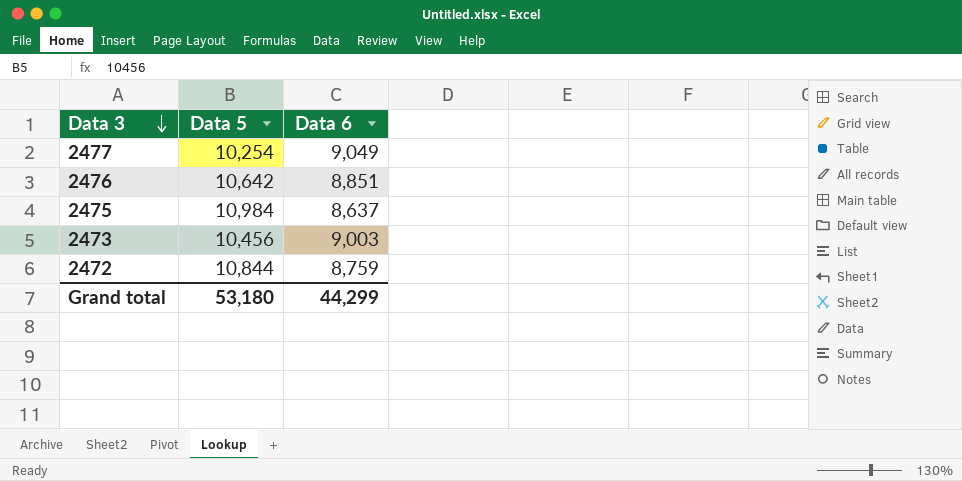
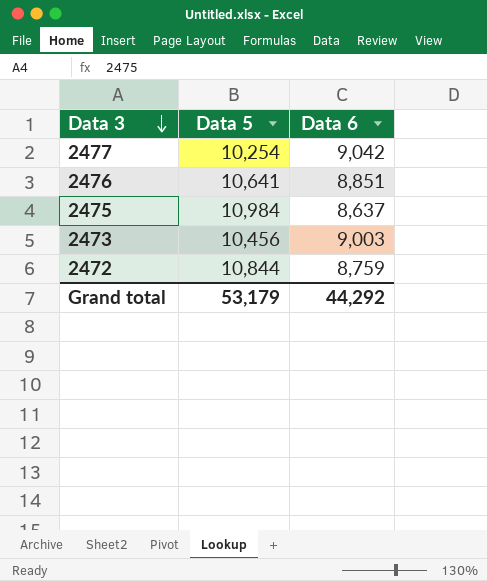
2477 | Data 6: 9,049 -> 9,042
2476 | Data 5: 10,642 -> 10,641
Grand total | Data 5: 53,180 -> 53,179
Grand total | Data 6: 44,299 -> 44,292

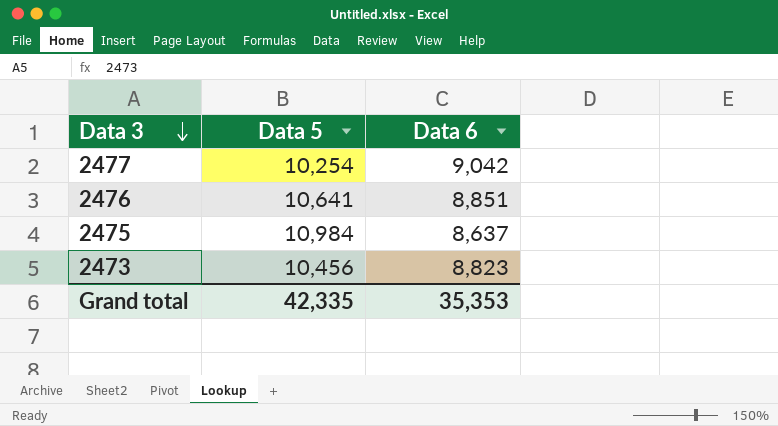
row 2472: 10,844 | 8,759 -> none
2473 | Data 6: 9,003 -> 8,823
Grand total | Data 5: 53,179 -> 42,335
Grand total | Data 6: 44,292 -> 35,353

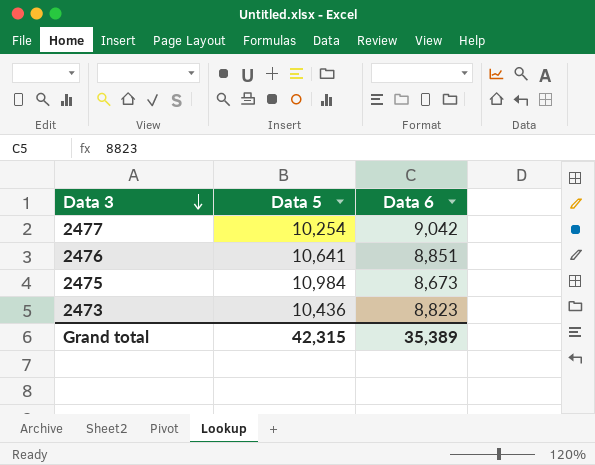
2475 | Data 6: 8,637 -> 8,673
2473 | Data 5: 10,456 -> 10,436
Grand total | Data 5: 42,335 -> 42,315
Grand total | Data 6: 35,353 -> 35,389

